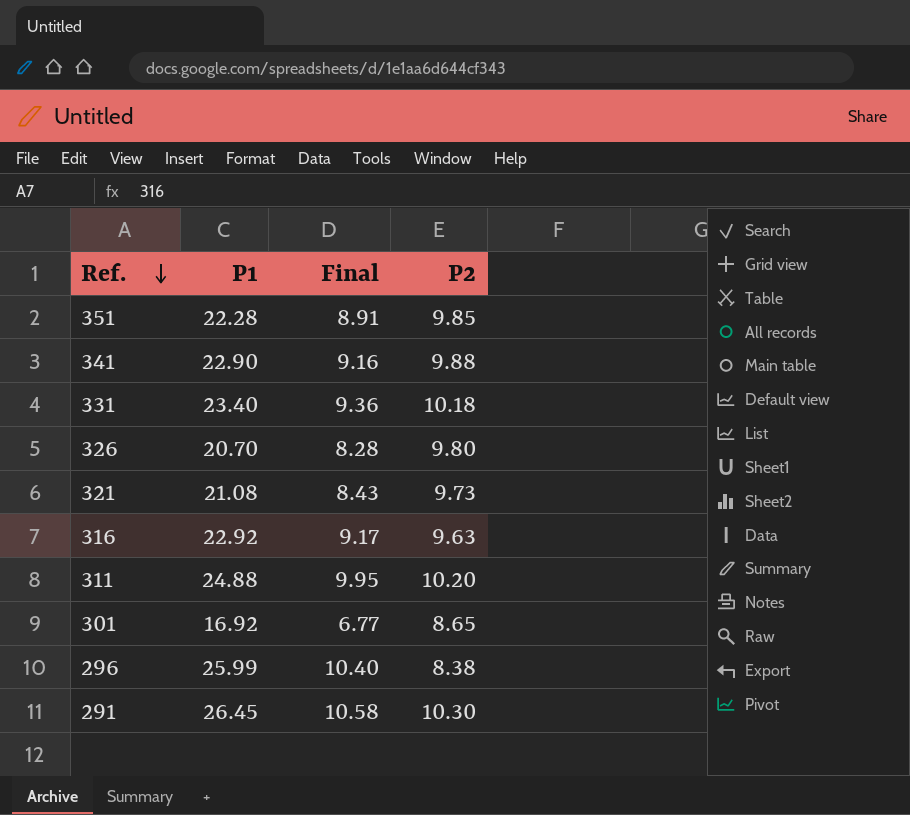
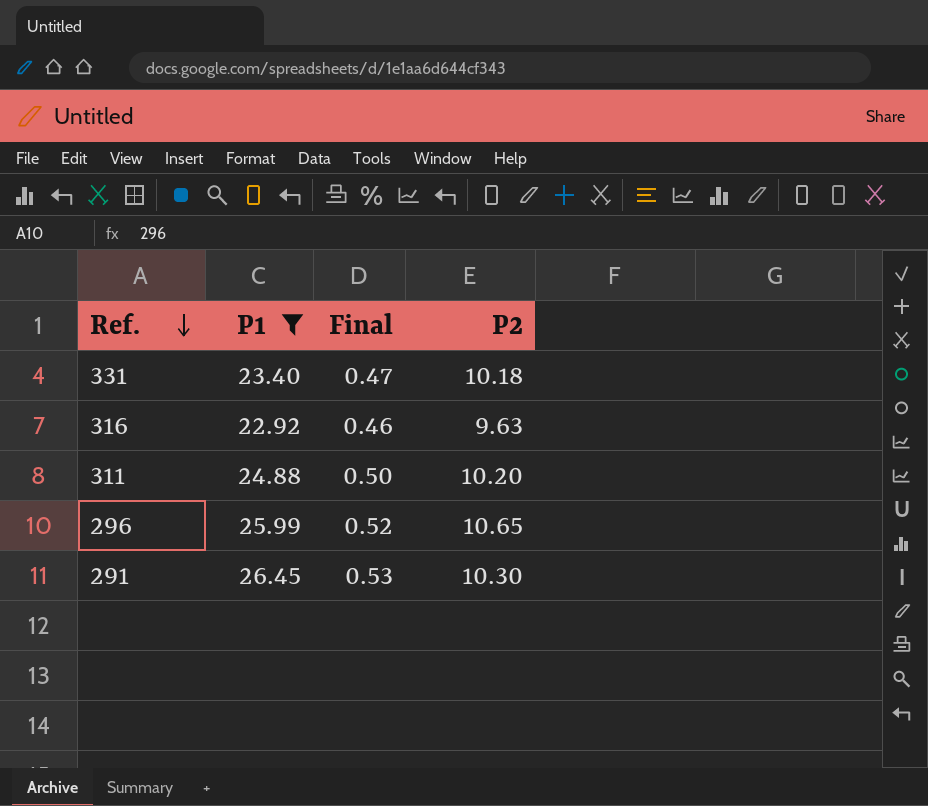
filter: none -> P1 >= 22.92
column Final | formula: [P1] * 0.4 -> [P1] * 0.02
296 | P2: 8.38 -> 10.65

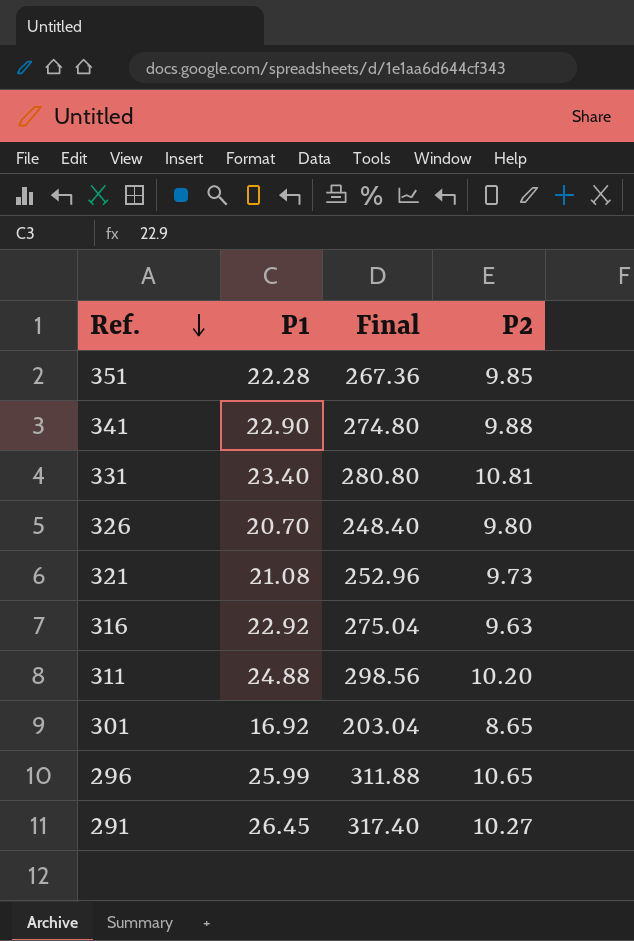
filter: P1 >= 22.92 -> none
column Final | formula: [P1] * 0.02 -> [P1] * 12
331 | P2: 10.18 -> 10.81
291 | P2: 10.30 -> 10.27

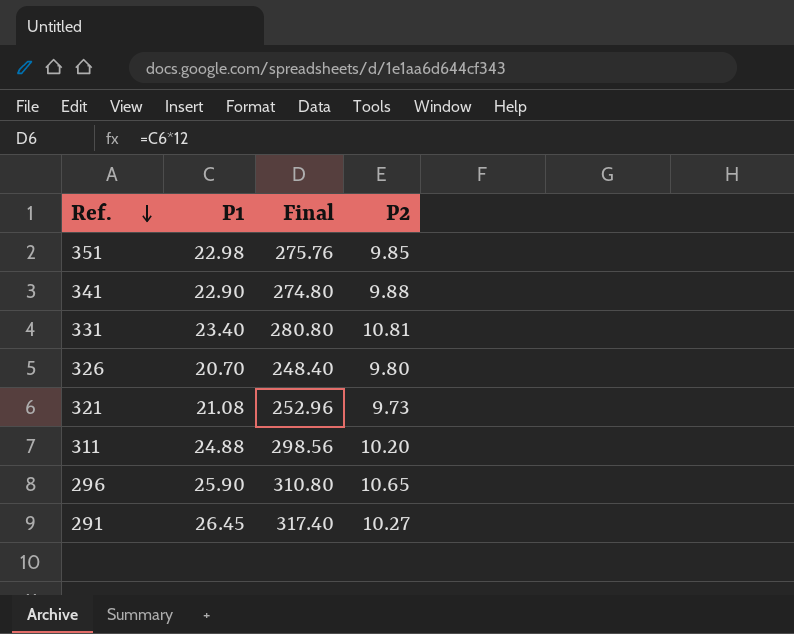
row 316: 22.92 | 275.04 | 9.63 -> none
row 301: 16.92 | 203.04 | 8.65 -> none
351 | P1: 22.28 -> 22.98
351 | Final: 267.36 -> 275.76
296 | P1: 25.99 -> 25.90
296 | Final: 311.88 -> 310.80

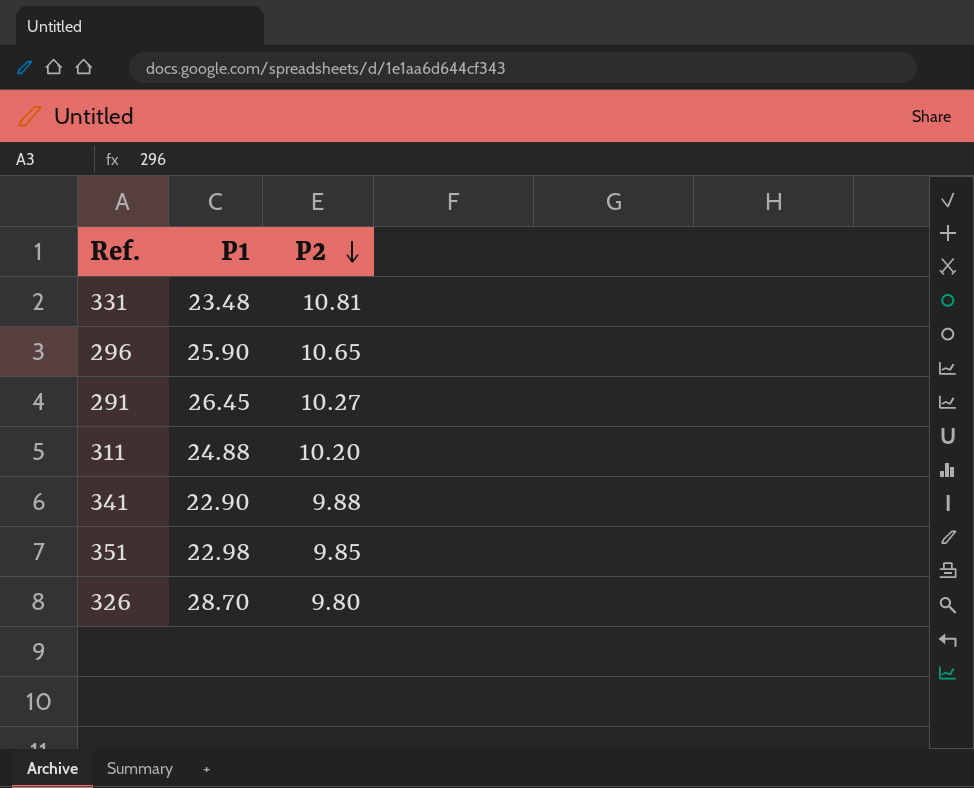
row order: Ref. descending -> P2 descending
column Final | formula: [P1] * 12 -> none
row 321: 21.08 | 252.96 | 9.73 -> none
331 | P1: 23.40 -> 23.48
326 | P1: 20.70 -> 28.70

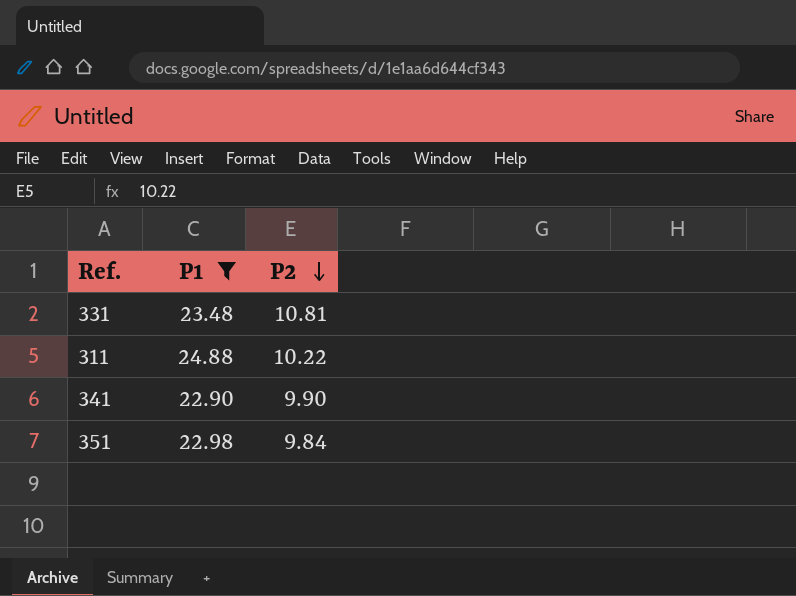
filter: none -> P1 <= 24.88
311 | P2: 10.20 -> 10.22
341 | P2: 9.88 -> 9.90
351 | P2: 9.85 -> 9.84

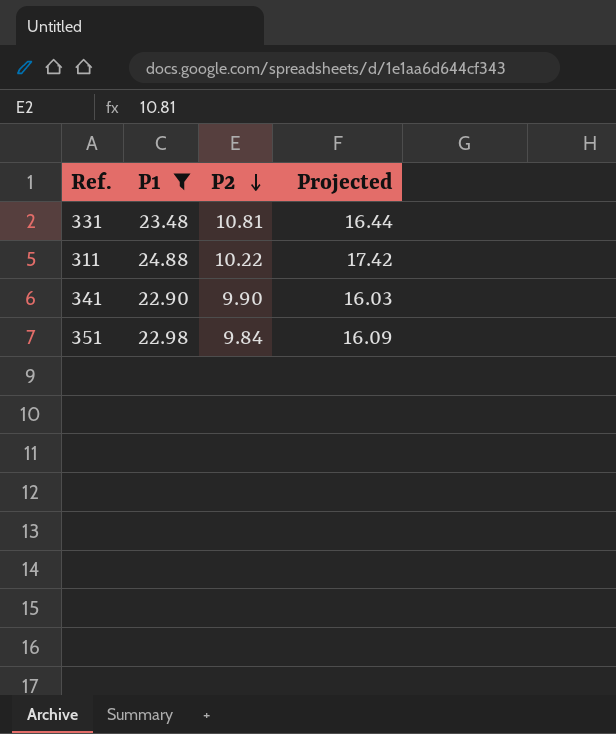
column Projected | formula: none -> [P1] * 0.7

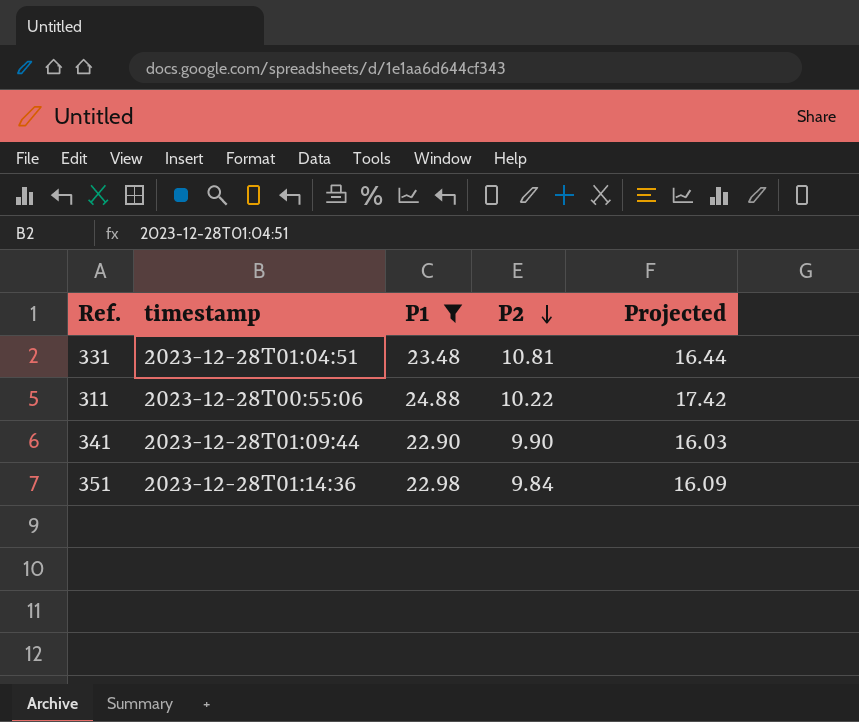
column timestamp | position: none -> 2

